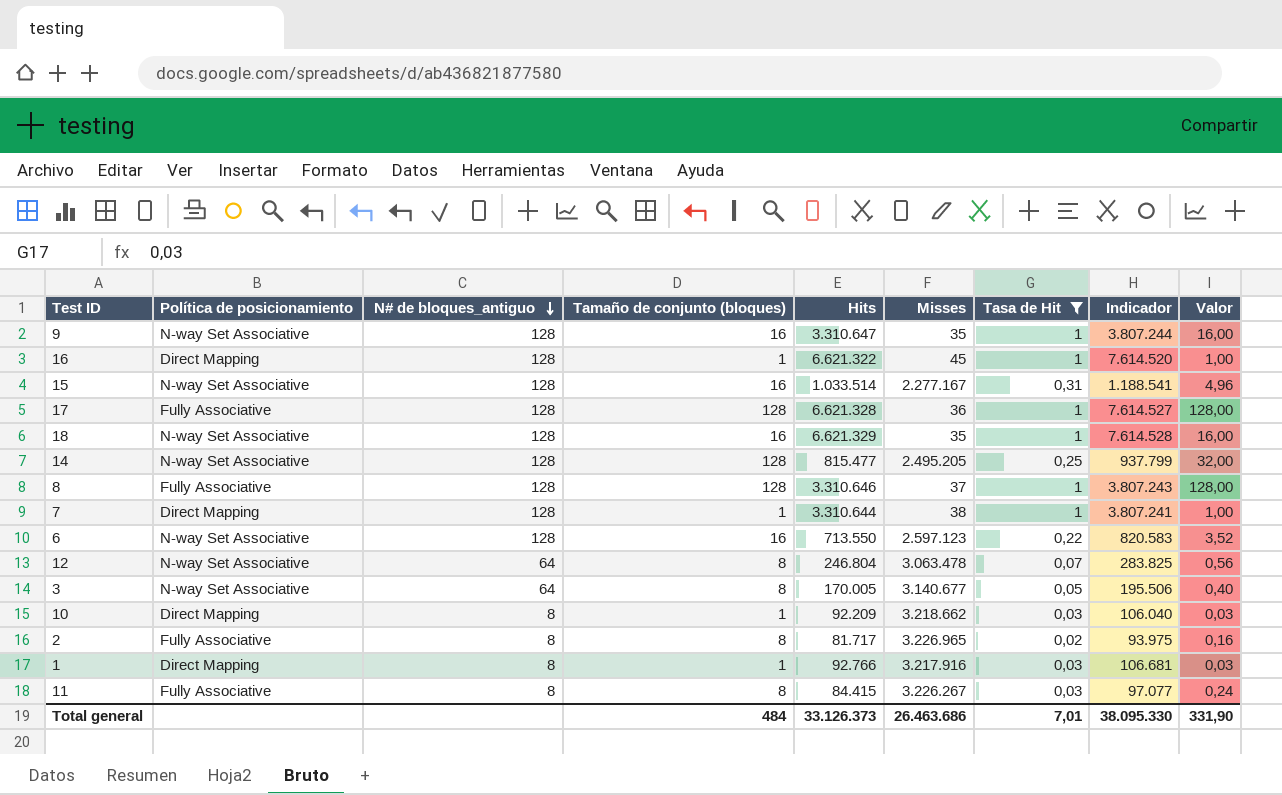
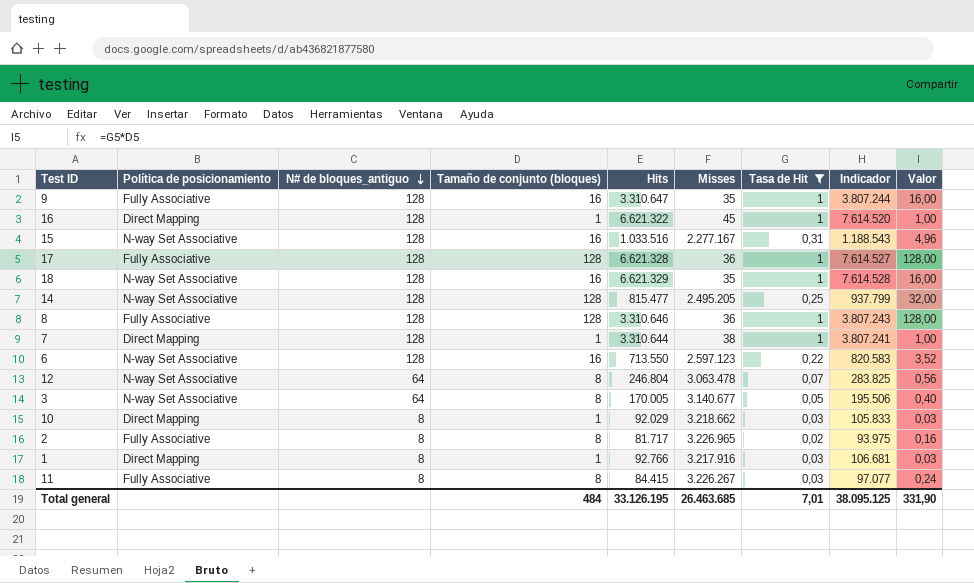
9 | Política de posicionamiento: N-way Set Associative -> Fully Associative
15 | Hits: 1.033.514 -> 1.033.516
15 | Indicador: 1.188.541 -> 1.188.543
8 | Misses: 37 -> 36
10 | Hits: 92.209 -> 92.029
10 | Indicador: 106.040 -> 105.833
Total general | Hits: 33.126.373 -> 33.126.195
Total general | Misses: 26.463.686 -> 26.463.685
Total general | Indicador: 38.095.330 -> 38.095.125

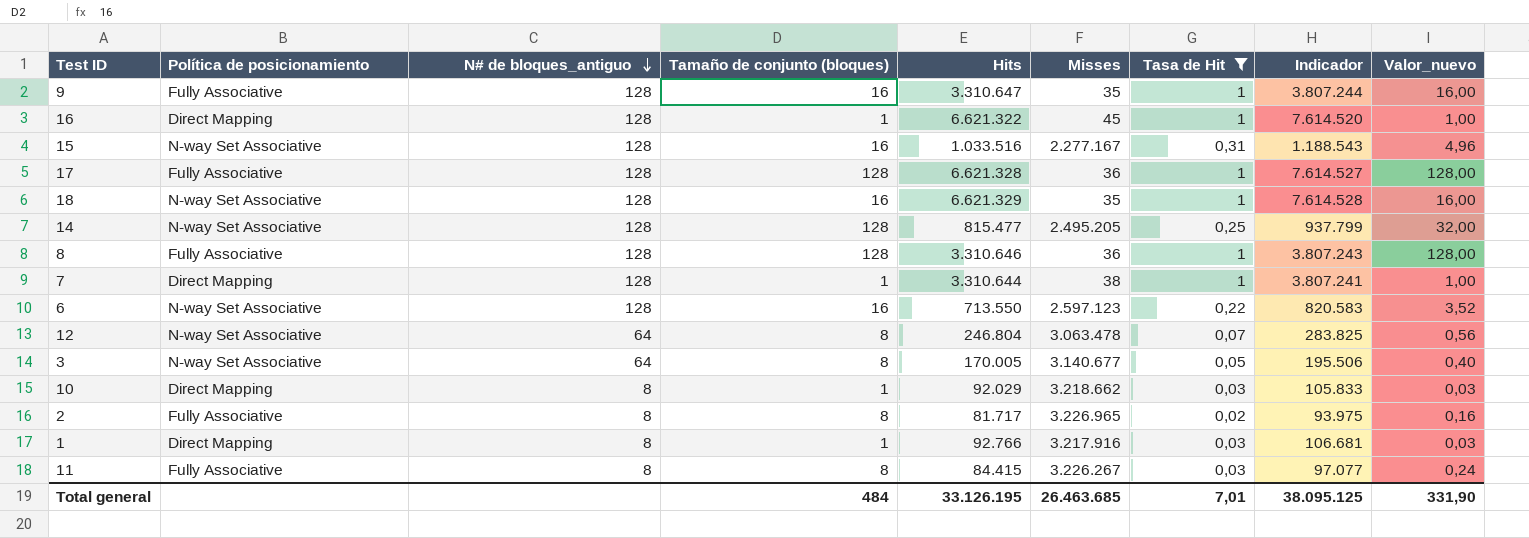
column name: Valor -> Valor_nuevo

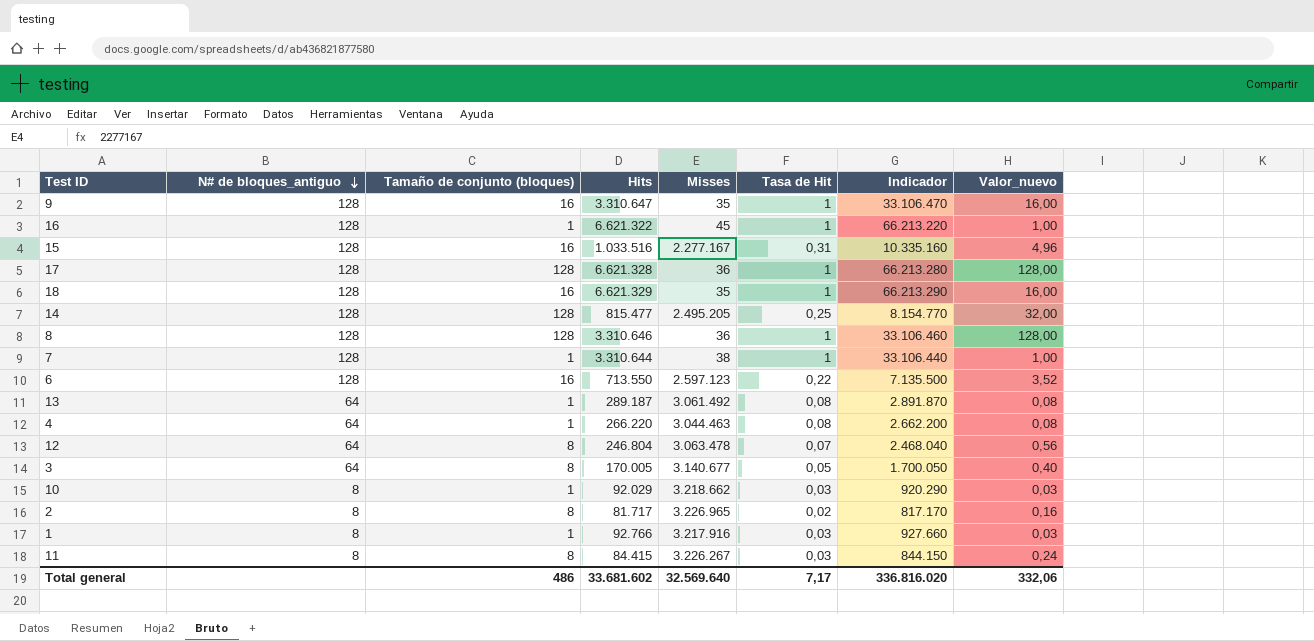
filter: Tasa de Hit != 0,08 -> none
column Política de posicionamiento | position: 2 -> none
column Indicador | formula: [Hits] * 1,15 -> [Hits] * 10
Total general | Tamaño de conjunto (bloques): 484 -> 486
Total general | Hits: 33.126.195 -> 33.681.602
Total general | Misses: 26.463.685 -> 32.569.640
Total general | Tasa de Hit: 7,01 -> 7,17
Total general | Indicador: 38.095.125 -> 336.816.020
Total general | Valor_nuevo: 331,90 -> 332,06

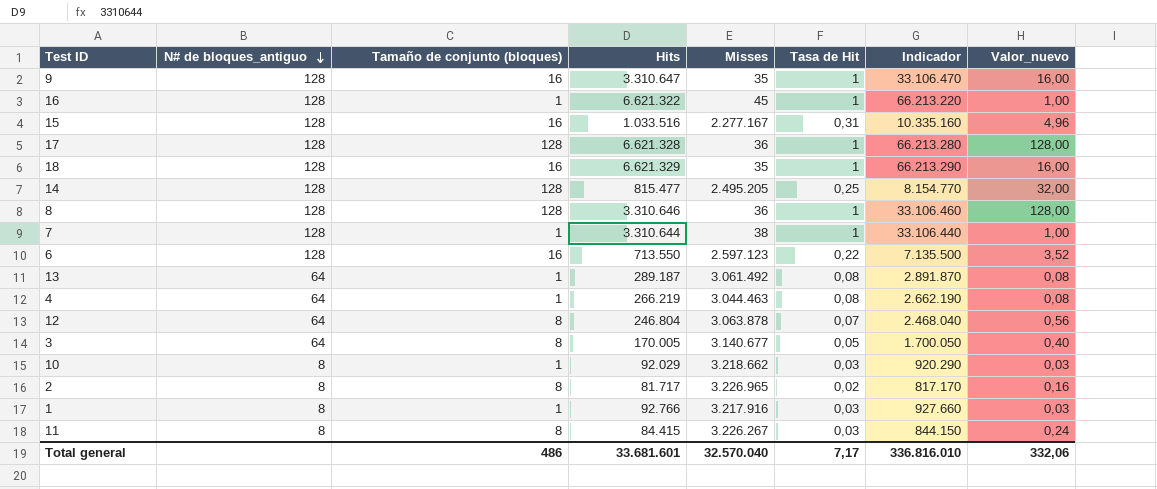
4 | Hits: 266.220 -> 266.219
4 | Indicador: 2.662.200 -> 2.662.190
12 | Misses: 3.063.478 -> 3.063.878
Total general | Hits: 33.681.602 -> 33.681.601
Total general | Misses: 32.569.640 -> 32.570.040
Total general | Indicador: 336.816.020 -> 336.816.010

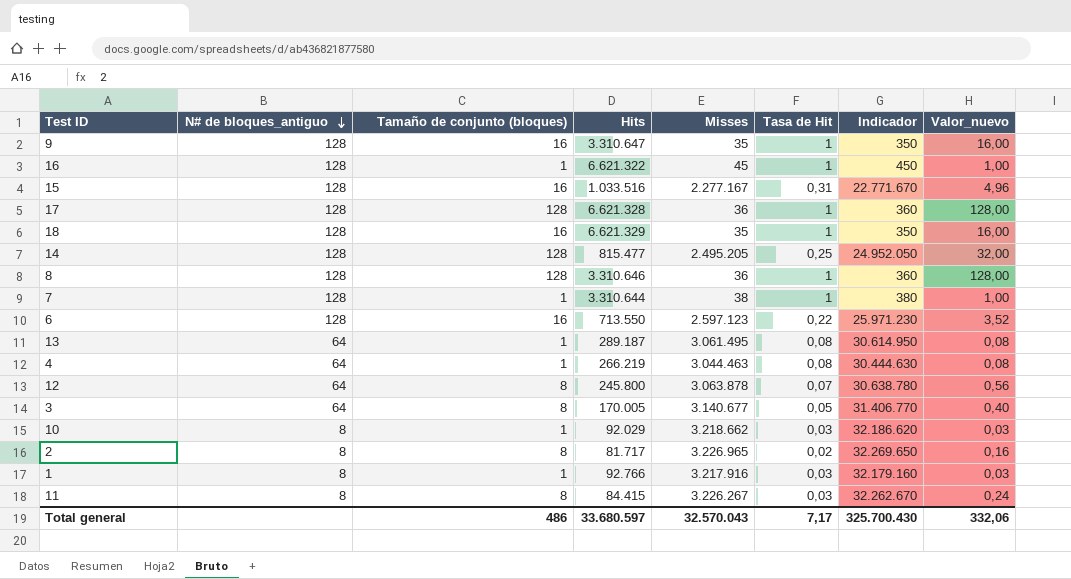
column Indicador | formula: [Hits] * 10 -> [Misses] * 10
13 | Misses: 3.061.492 -> 3.061.495
12 | Hits: 246.804 -> 245.800
Total general | Hits: 33.681.601 -> 33.680.597
Total general | Misses: 32.570.040 -> 32.570.043
Total general | Indicador: 336.816.010 -> 325.700.430

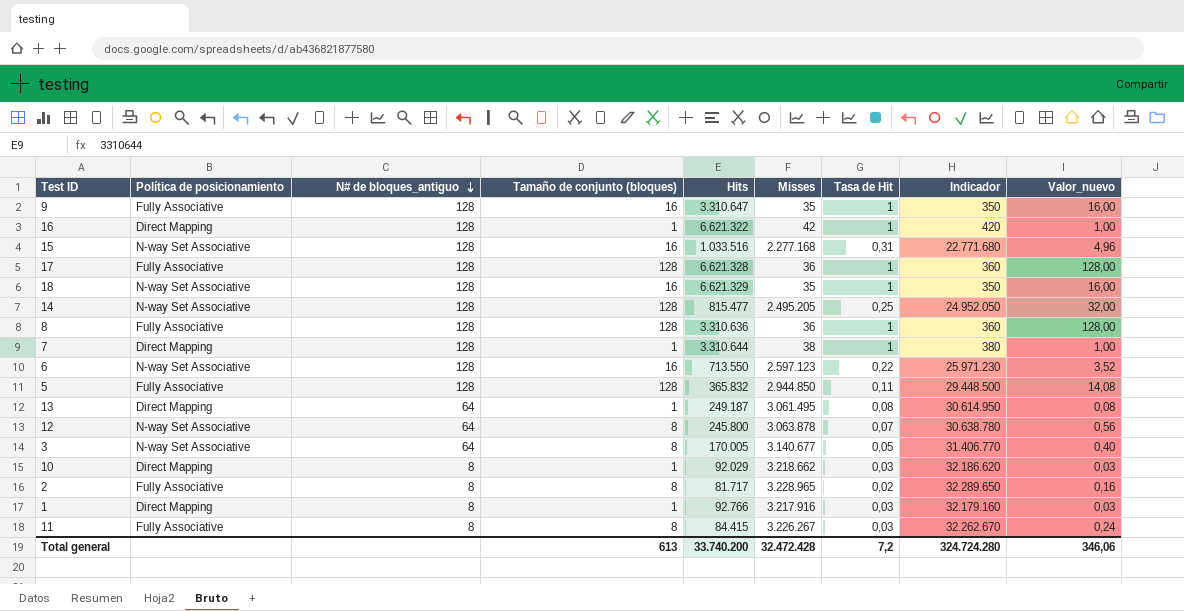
column Política de posicionamiento | position: none -> 2
row 4: 64 | 1 | 266.219 | 3.044.463 | 0,08 | 30.444.630 | 0,08 -> none
16 | Misses: 45 -> 42
16 | Indicador: 450 -> 420
15 | Misses: 2.277.167 -> 2.277.168
15 | Indicador: 22.771.670 -> 22.771.680
8 | Hits: 3.310.646 -> 3.310.636
row 5: none -> Fully Associative | 128 | 128 | 365.832 | 2.944.850 | 0,11 | 29.448.500 | 14,08
13 | Hits: 289.187 -> 249.187
2 | Misses: 3.226.965 -> 3.228.965
2 | Indicador: 32.269.650 -> 32.289.650
Total general | Tamaño de conjunto (bloques): 486 -> 613
Total general | Hits: 33.680.597 -> 33.740.200
Total general | Misses: 32.570.043 -> 32.472.428
Total general | Tasa de Hit: 7,17 -> 7,2
Total general | Indicador: 325.700.430 -> 324.724.280
Total general | Valor_nuevo: 332,06 -> 346,06

